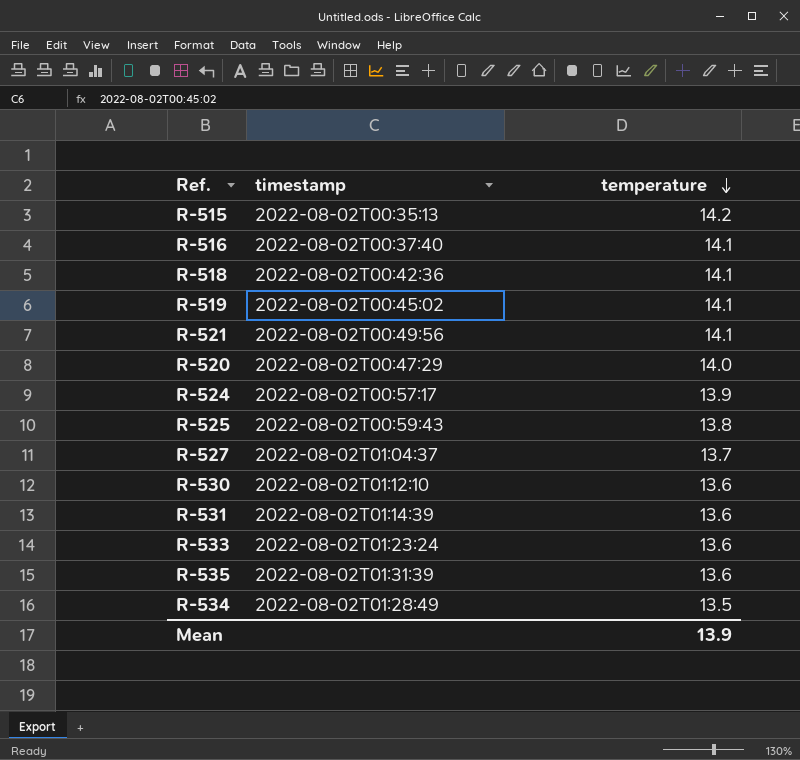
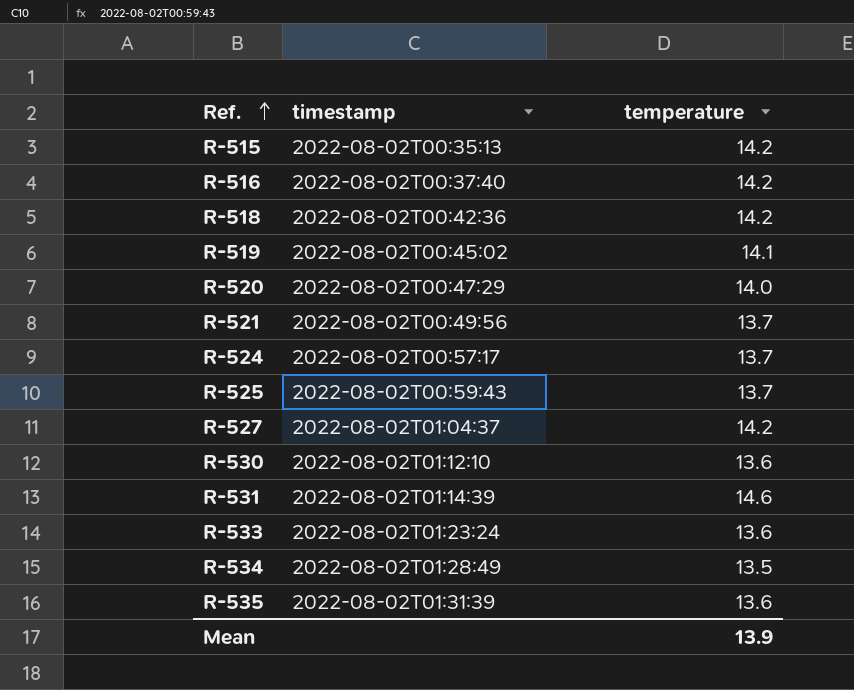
row order: temperature descending -> Ref. ascending
R-516 | temperature: 14.1 -> 14.2
R-518 | temperature: 14.1 -> 14.2
R-521 | temperature: 14.1 -> 13.7
R-524 | temperature: 13.9 -> 13.7
R-525 | temperature: 13.8 -> 13.7
R-527 | temperature: 13.7 -> 14.2
R-531 | temperature: 13.6 -> 14.6

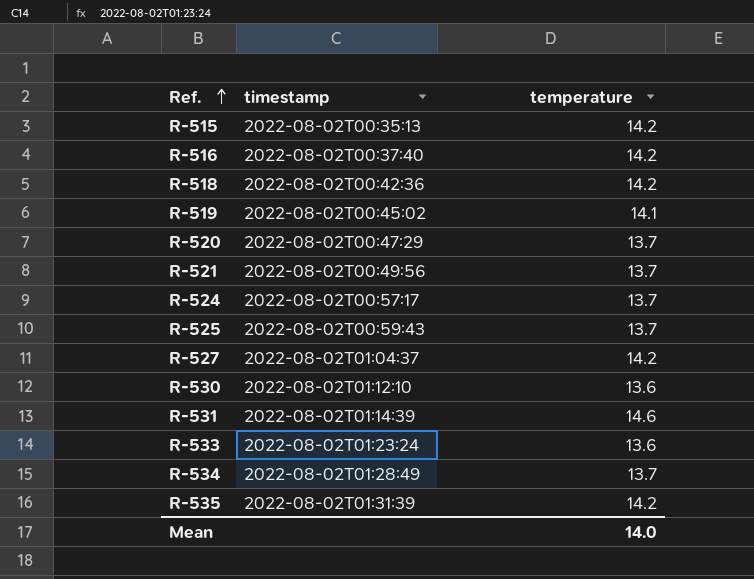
R-520 | temperature: 14.0 -> 13.7
R-534 | temperature: 13.5 -> 13.7
R-535 | temperature: 13.6 -> 14.2
Mean | temperature: 13.9 -> 14.0

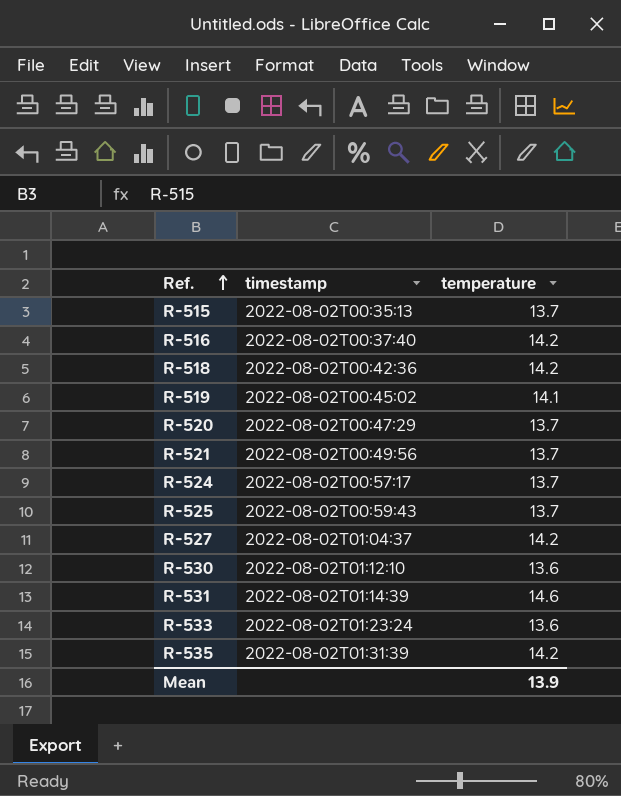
row R-534: 2022-08-02T01:28:49 | 13.7 -> none
R-515 | temperature: 14.2 -> 13.7
Mean | temperature: 14.0 -> 13.9

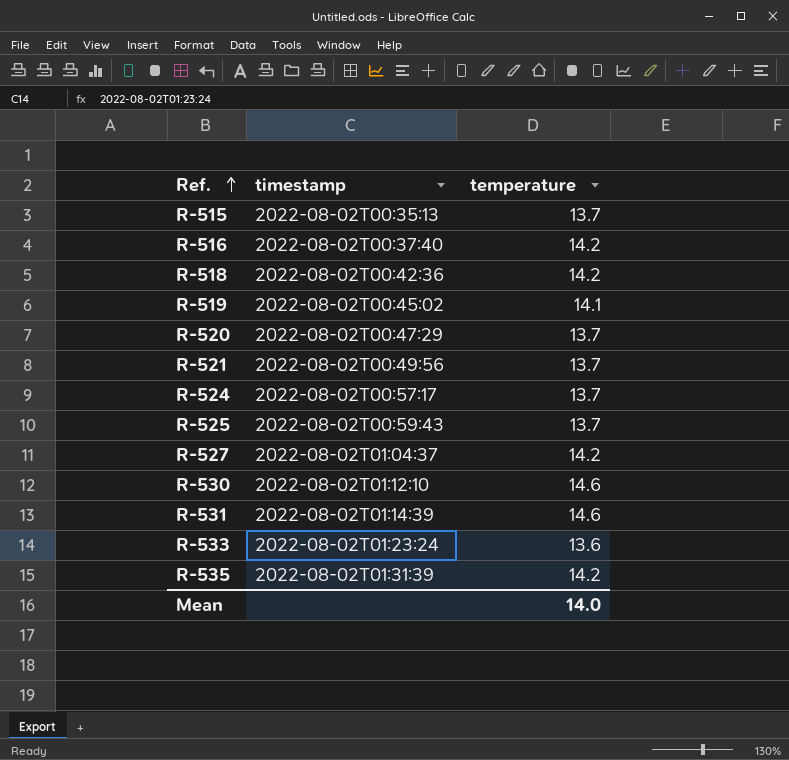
R-530 | temperature: 13.6 -> 14.6
Mean | temperature: 13.9 -> 14.0

